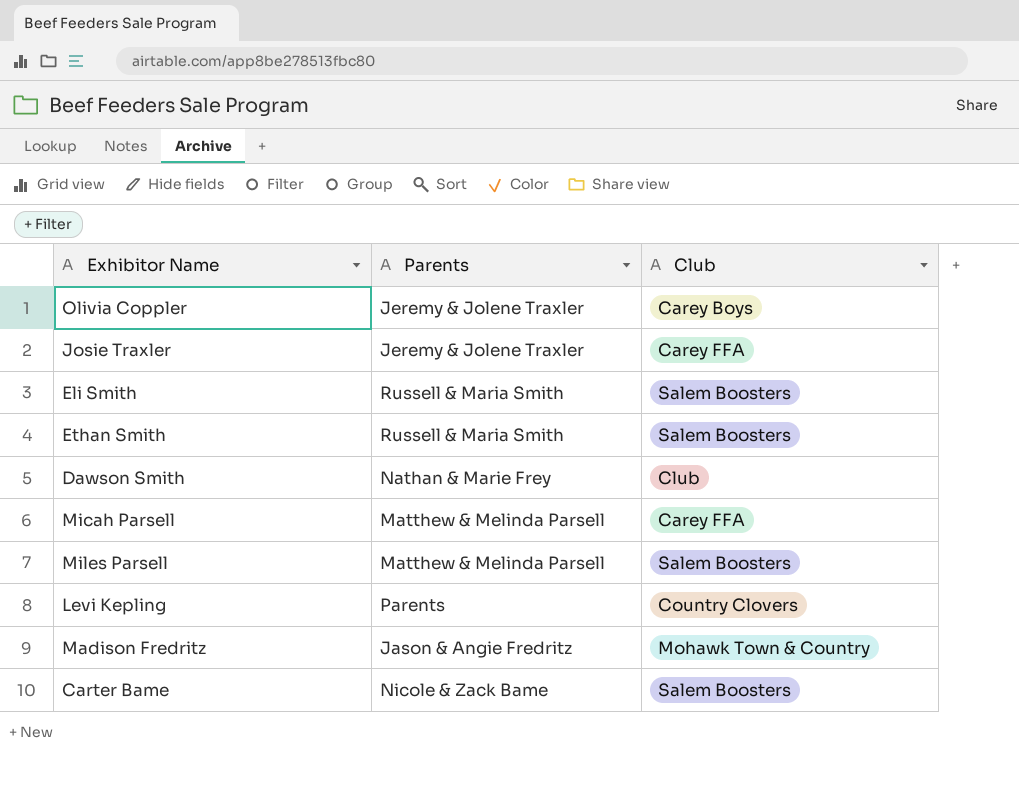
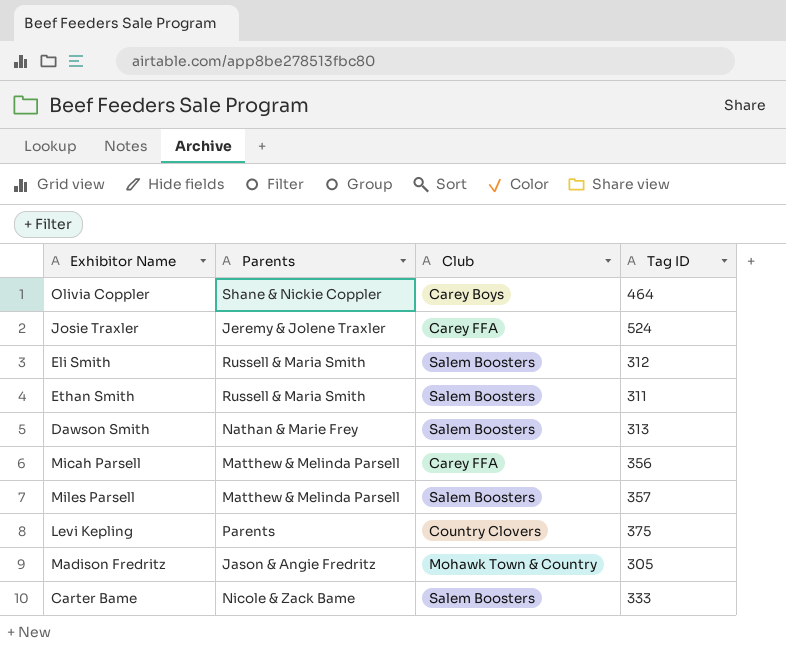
column Tag ID | position: none -> 4
Olivia Coppler | Parents: Jeremy & Jolene Traxler -> Shane & Nickie Coppler
Dawson Smith | Club: Club -> Salem Boosters

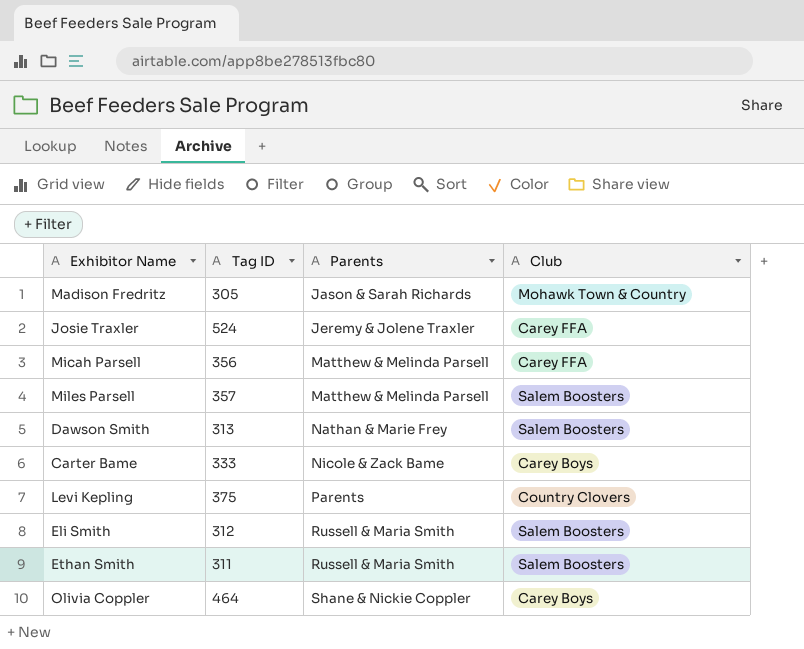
row order: none -> Parents ascending
column Tag ID | position: 4 -> 2
Madison Fredritz | Parents: Jason & Angie Fredritz -> Jason & Sarah Richards
Carter Bame | Club: Salem Boosters -> Carey Boys

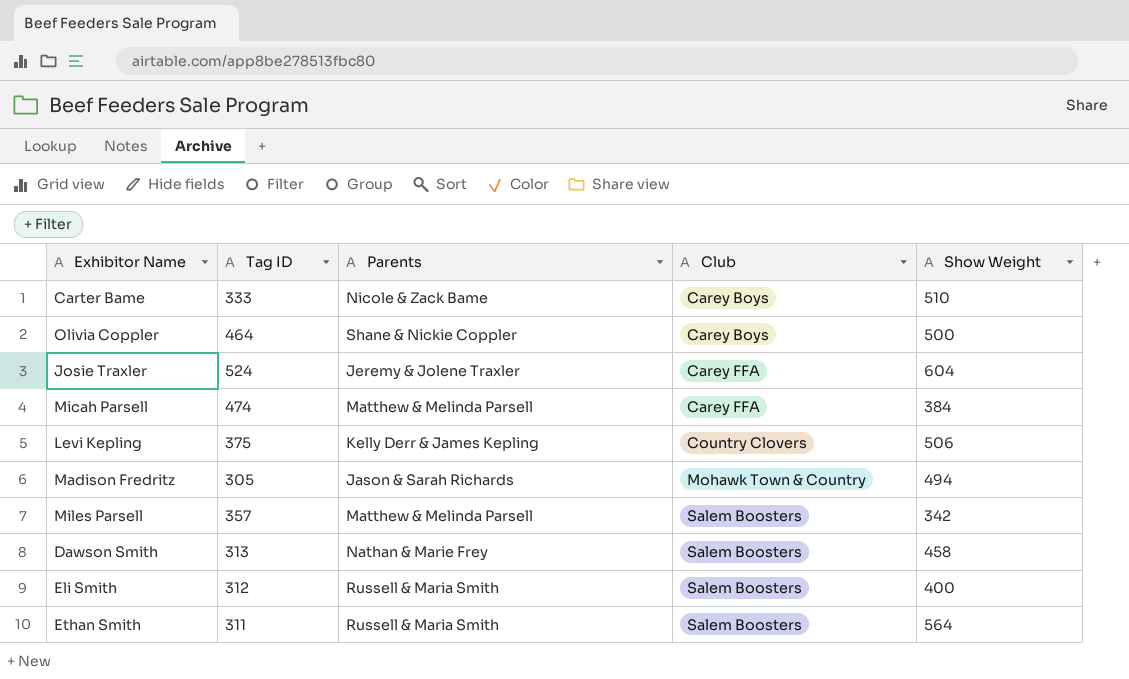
row order: Parents ascending -> Club ascending
column Show Weight | position: none -> 5
Micah Parsell | Tag ID: 356 -> 474
Levi Kepling | Parents: Parents -> Kelly Derr & James Kepling

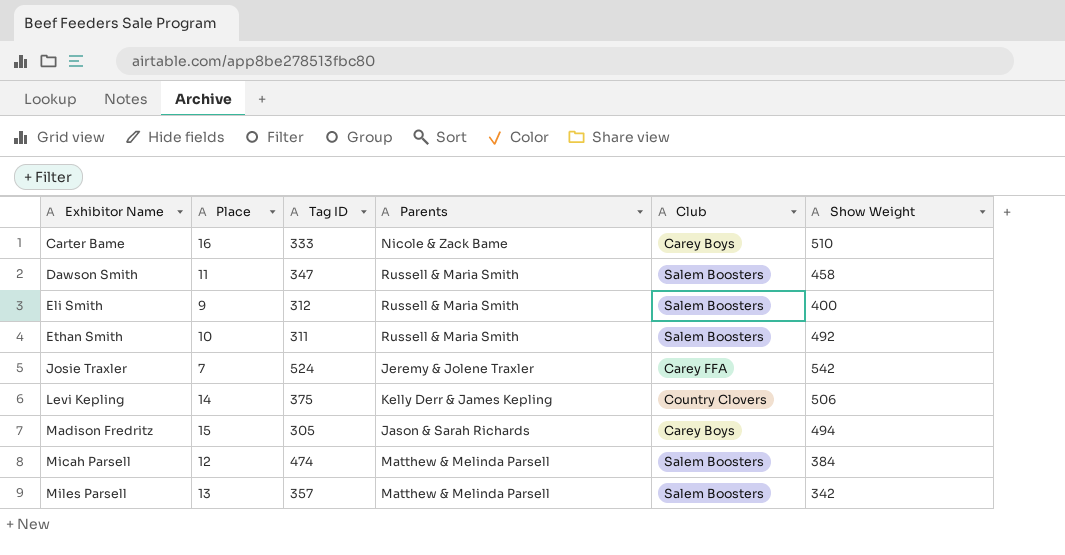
row order: Club ascending -> Exhibitor Name ascending
column Place | position: none -> 2
row Olivia Coppler: 464 | Shane & Nickie Coppler | Carey Boys | 500 -> none
Dawson Smith | Tag ID: 313 -> 347
Dawson Smith | Parents: Nathan & Marie Frey -> Russell & Maria Smith
Ethan Smith | Show Weight: 564 -> 492
Josie Traxler | Show Weight: 604 -> 542
Madison Fredritz | Club: Mohawk Town & Country -> Carey Boys
Micah Parsell | Club: Carey FFA -> Salem Boosters

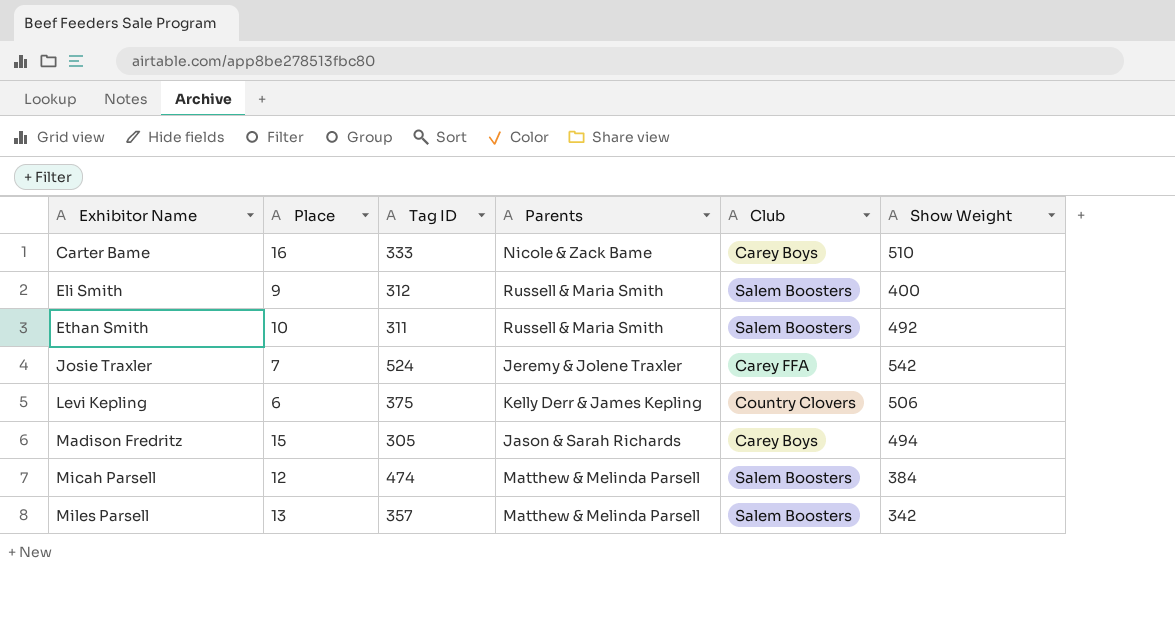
row Dawson Smith: 11 | 347 | Russell & Maria Smith | Salem Boosters | 458 -> none
Levi Kepling | Place: 14 -> 6

